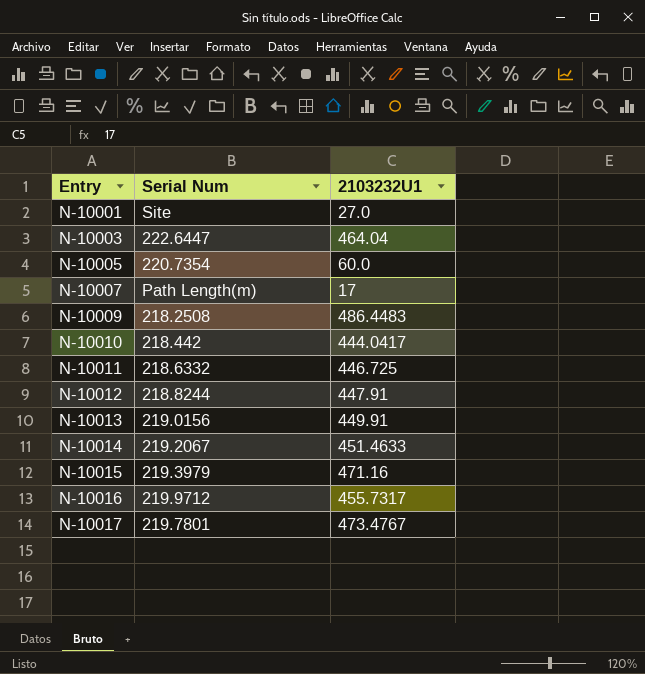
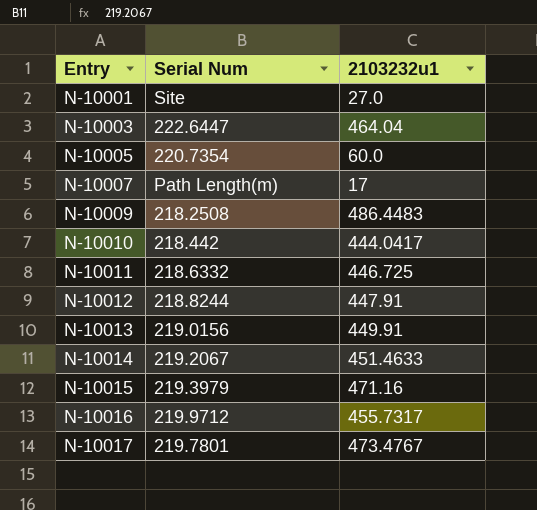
column name: 2103232U1 -> 2103232u1

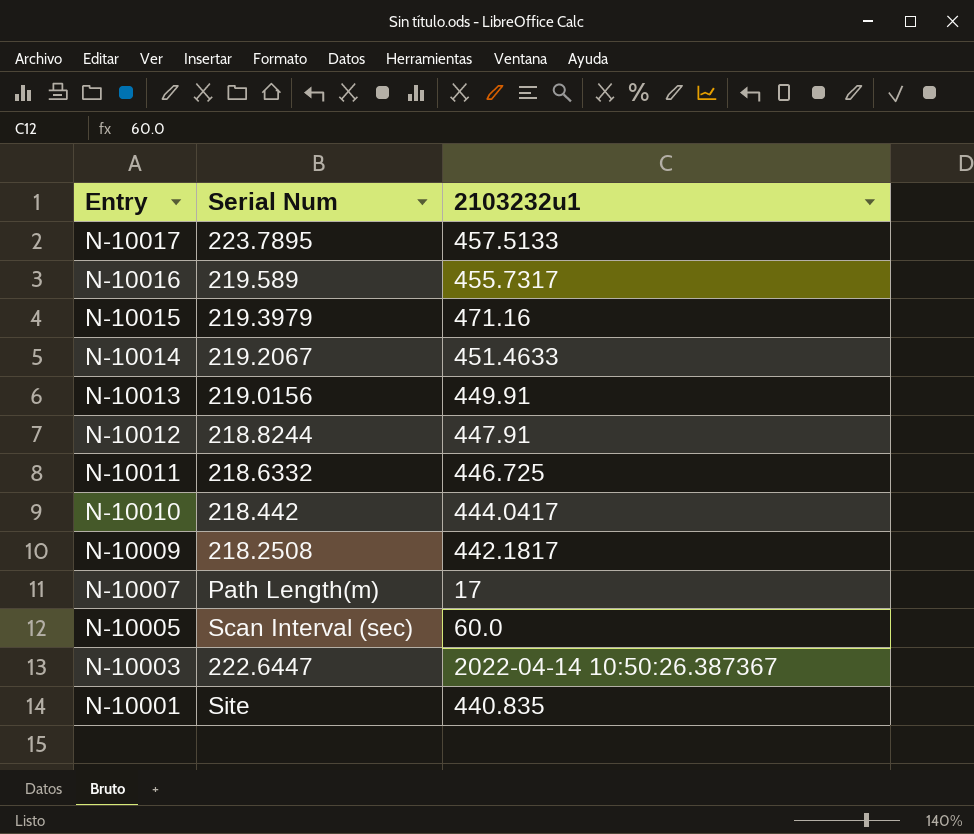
row order: Entry ascending -> Entry descending
N-10017 | Serial Num: 219.7801 -> 223.7895
N-10017 | 2103232u1: 473.4767 -> 457.5133
N-10016 | Serial Num: 219.9712 -> 219.589
N-10009 | 2103232u1: 486.4483 -> 442.1817
N-10005 | Serial Num: 220.7354 -> Scan Interval (sec)
N-10003 | 2103232u1: 464.04 -> 2022-04-14 10:50:26.387367
N-10001 | 2103232u1: 27.0 -> 440.835

